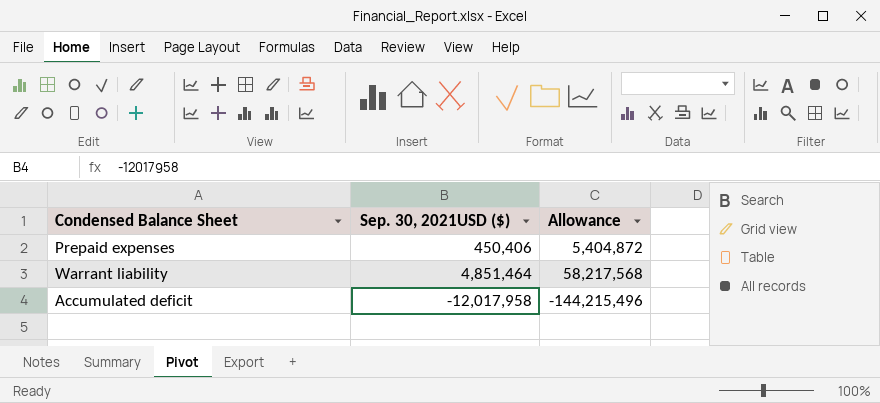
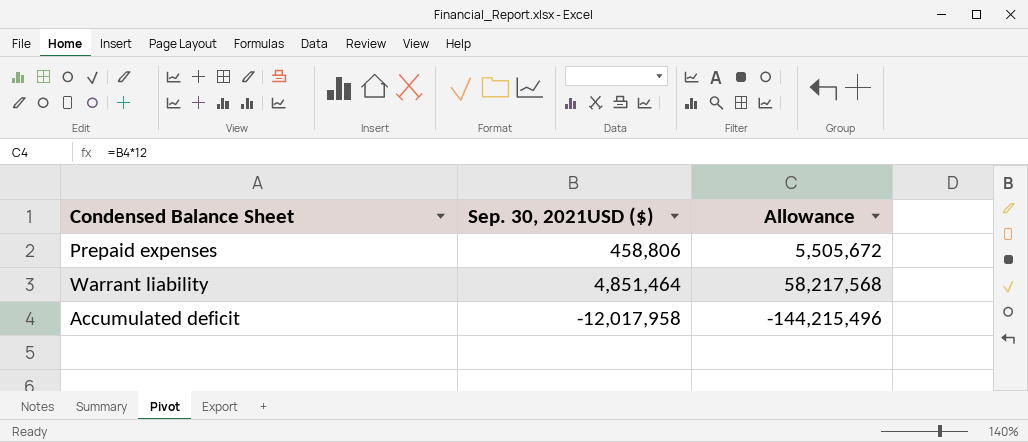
Prepaid expenses | Sep. 30, 2021USD ($): 450,406 -> 458,806
Prepaid expenses | Allowance: 5,404,872 -> 5,505,672

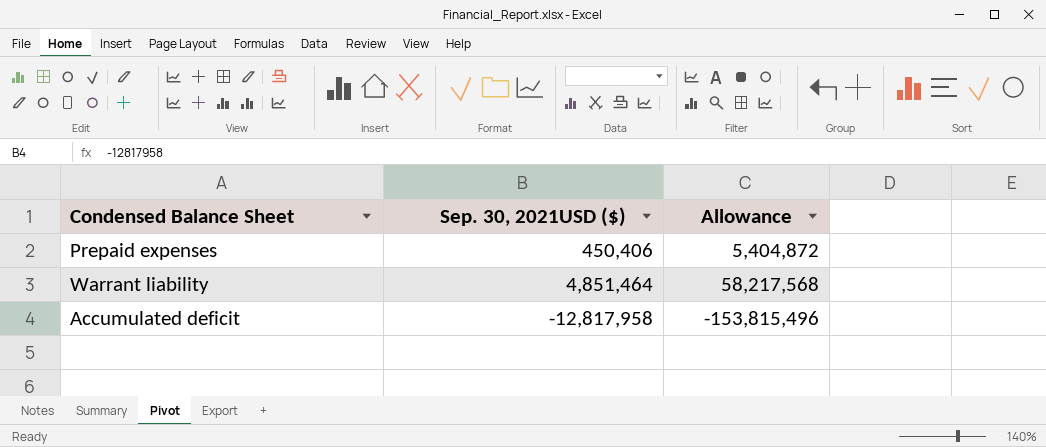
Prepaid expenses | Sep. 30, 2021USD ($): 458,806 -> 450,406
Prepaid expenses | Allowance: 5,505,672 -> 5,404,872
Accumulated deficit | Sep. 30, 2021USD ($): -12,017,958 -> -12,817,958
Accumulated deficit | Allowance: -144,215,496 -> -153,815,496

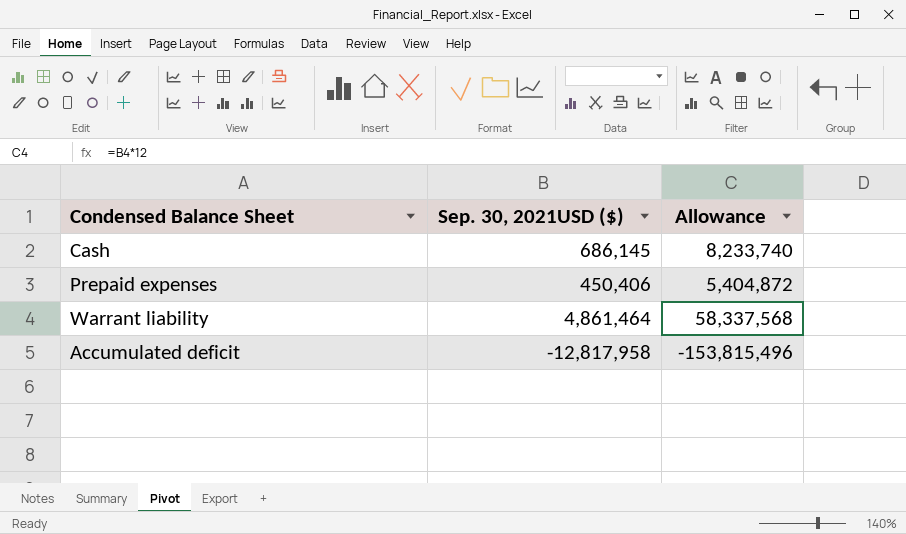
row Cash: none -> 686,145 | 8,233,740
Warrant liability | Sep. 30, 2021USD ($): 4,851,464 -> 4,861,464
Warrant liability | Allowance: 58,217,568 -> 58,337,568

